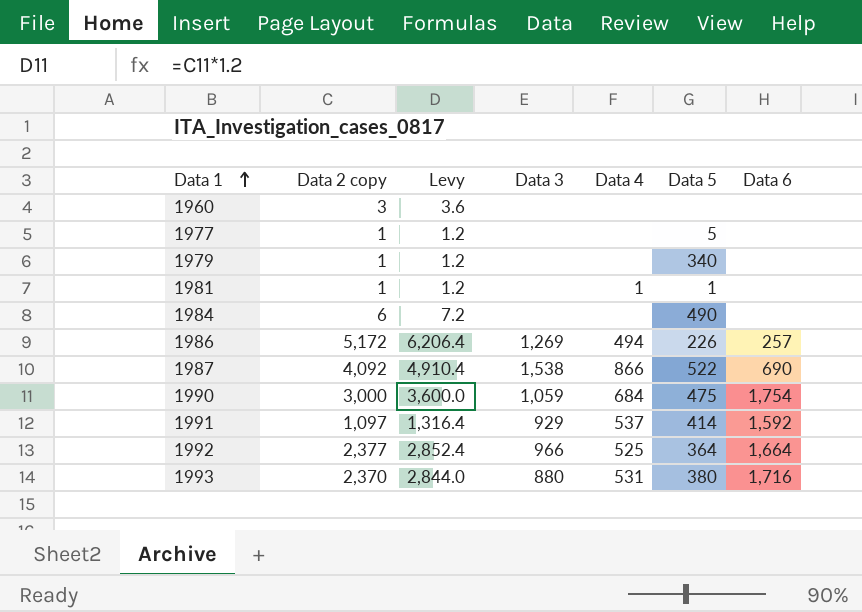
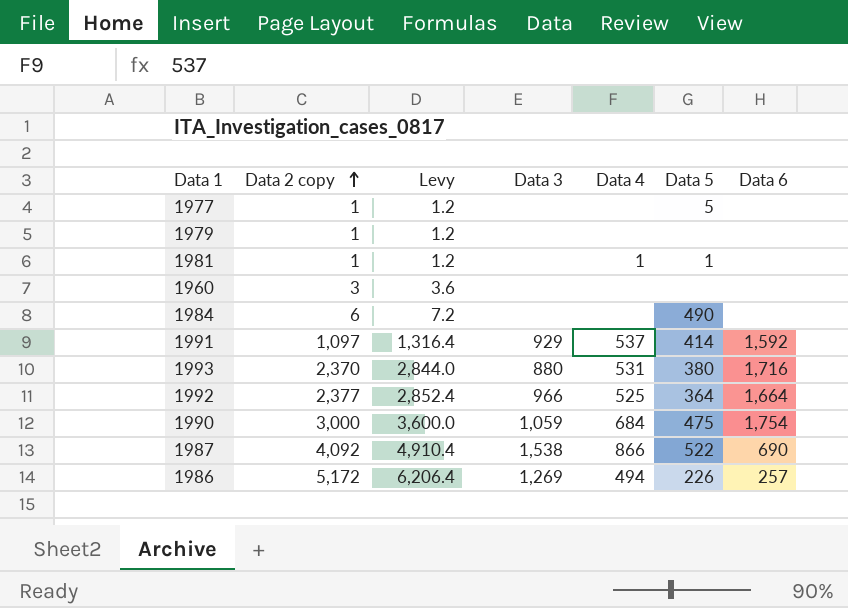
row order: Data 1 ascending -> Data 2 copy ascending
1979 | Data 5: 340 -> none

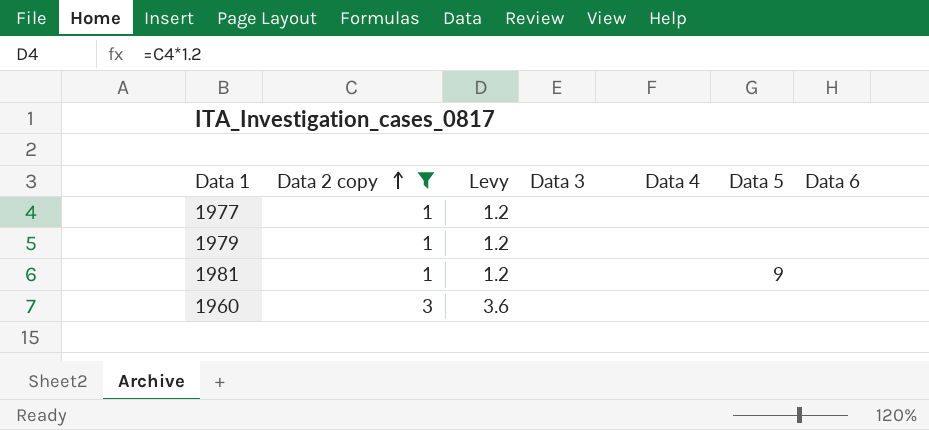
filter: none -> Data 2 copy <= 3
1977 | Data 5: 5 -> none
1981 | Data 4: 1 -> none
1981 | Data 5: 1 -> 9

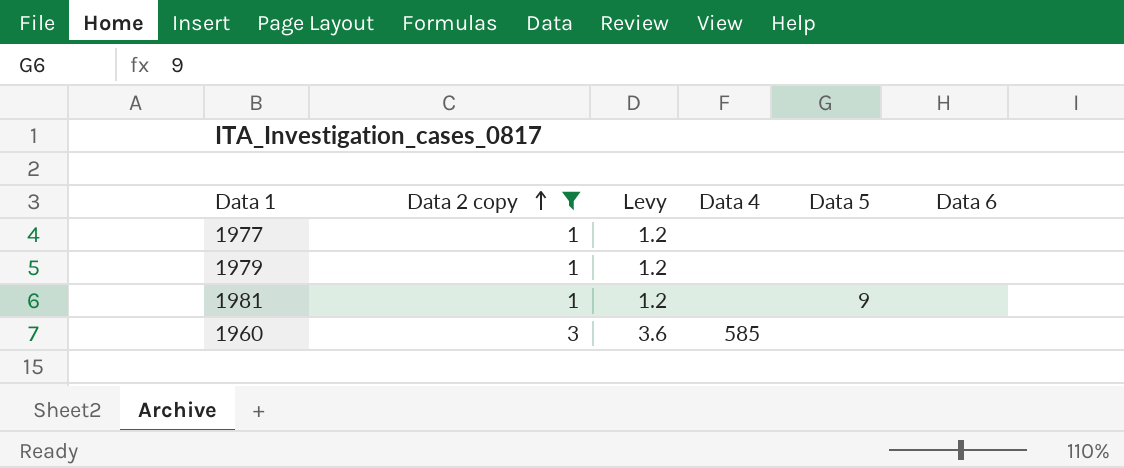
column Data 3 | position: 4 -> none
1960 | Data 4: none -> 585

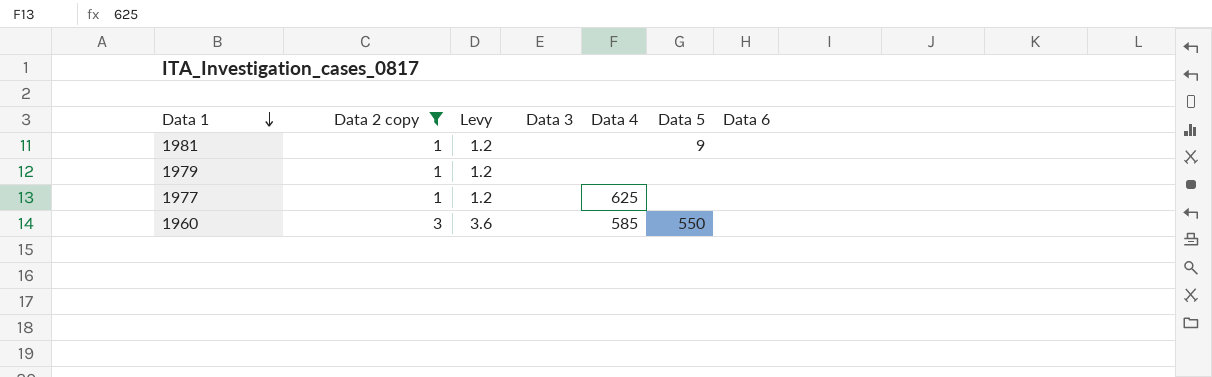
row order: Data 2 copy ascending -> Data 1 descending
column Data 3 | position: none -> 4
1977 | Data 4: none -> 625
1960 | Data 5: none -> 550

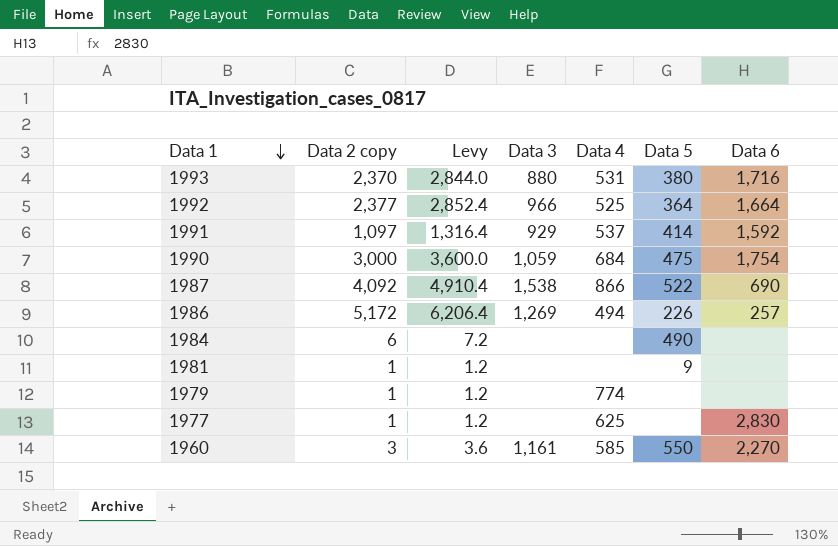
filter: Data 2 copy <= 3 -> none
1979 | Data 4: none -> 774
1977 | Data 6: none -> 2,830
1960 | Data 3: none -> 1,161
1960 | Data 6: none -> 2,270

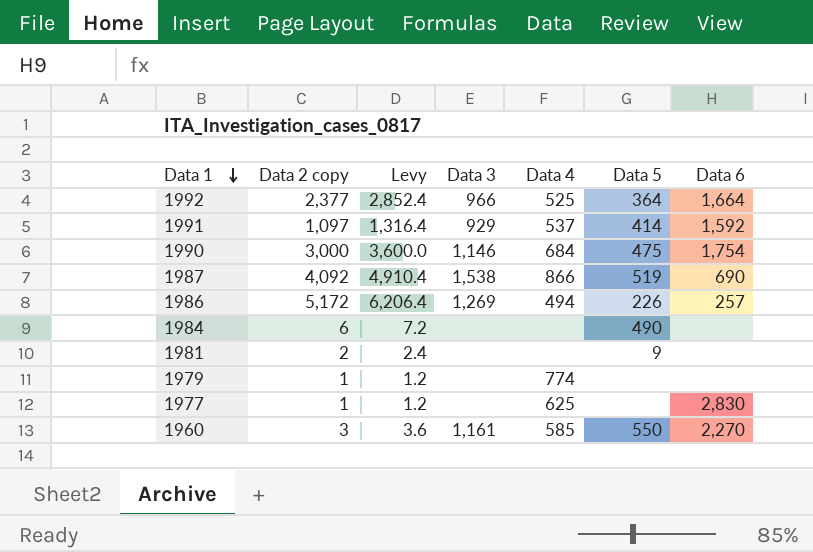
row 1993: 2,370 | 2,844.0 | 880 | 531 | 380 | 1,716 -> none
1990 | Data 3: 1,059 -> 1,146
1987 | Data 5: 522 -> 519
1981 | Data 2 copy: 1 -> 2
1981 | Levy: 1.2 -> 2.4

